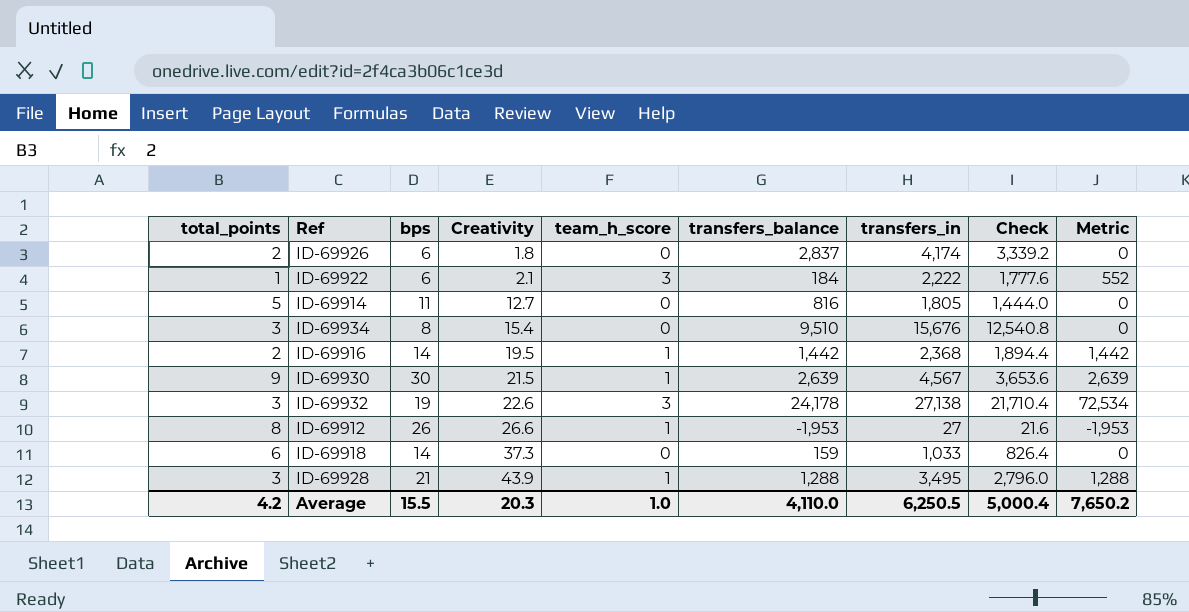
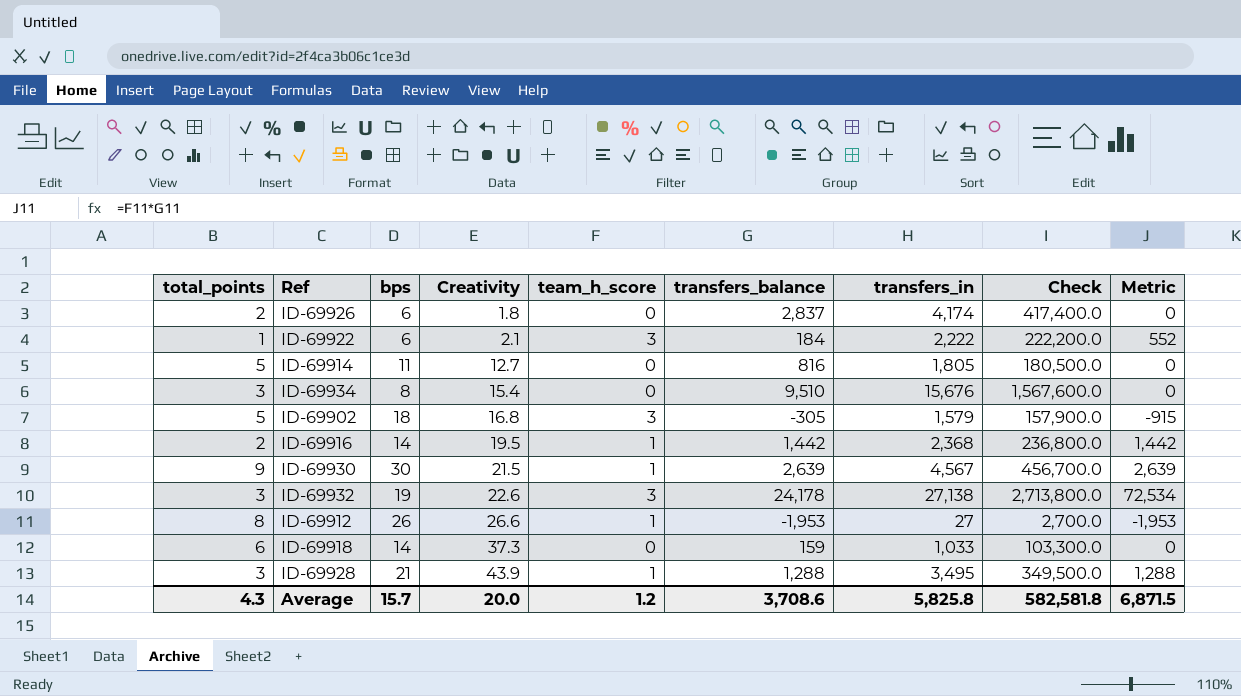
column Check | formula: [transfers_in] * 0.8 -> [transfers_in] * 100
row ID-69902: none -> 5 | 18 | 16.8 | 3 | -305 | 1,579 | 157,900.0 | -915
Average | total_points: 4.2 -> 4.3
Average | bps: 15.5 -> 15.7
Average | Creativity: 20.3 -> 20.0
Average | team_h_score: 1.0 -> 1.2
Average | transfers_balance: 4,110.0 -> 3,708.6
Average | transfers_in: 6,250.5 -> 5,825.8
Average | Check: 5,000.4 -> 582,581.8
Average | Metric: 7,650.2 -> 6,871.5

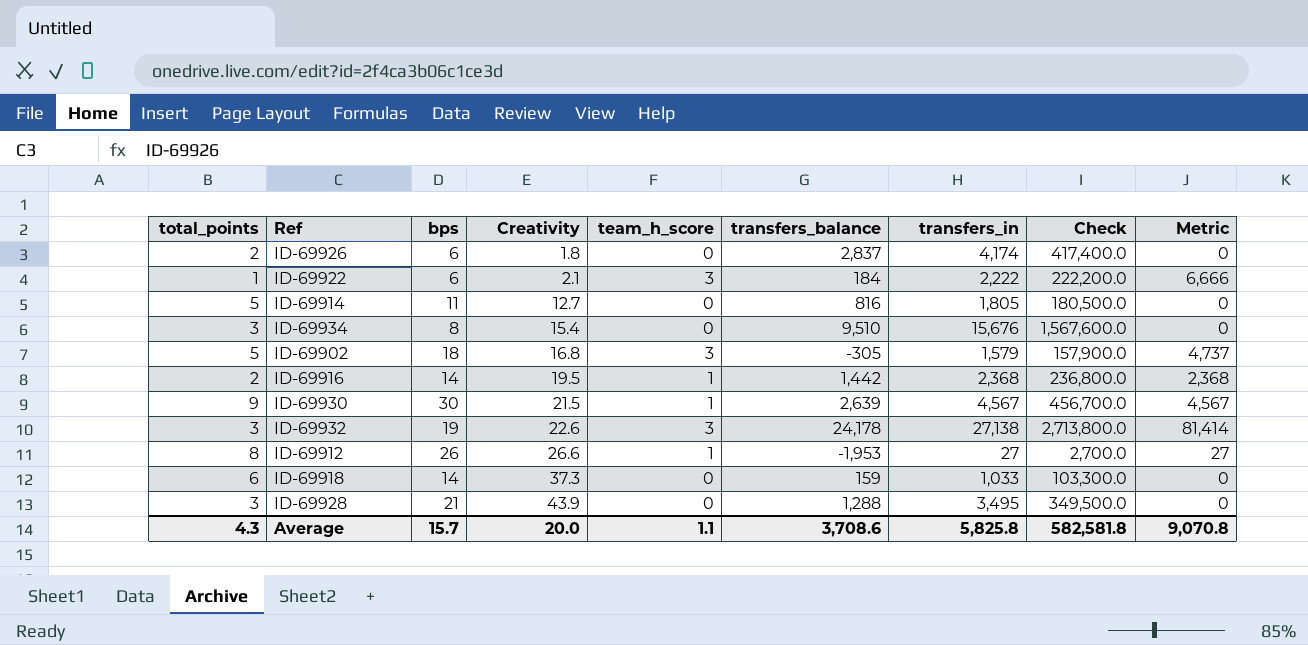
column Metric | formula: [team_h_score] * [transfers_balance] -> [team_h_score] * [transfers_in]
ID-69928 | team_h_score: 1 -> 0
Average | team_h_score: 1.2 -> 1.1
Average | Metric: 6,871.5 -> 9,070.8

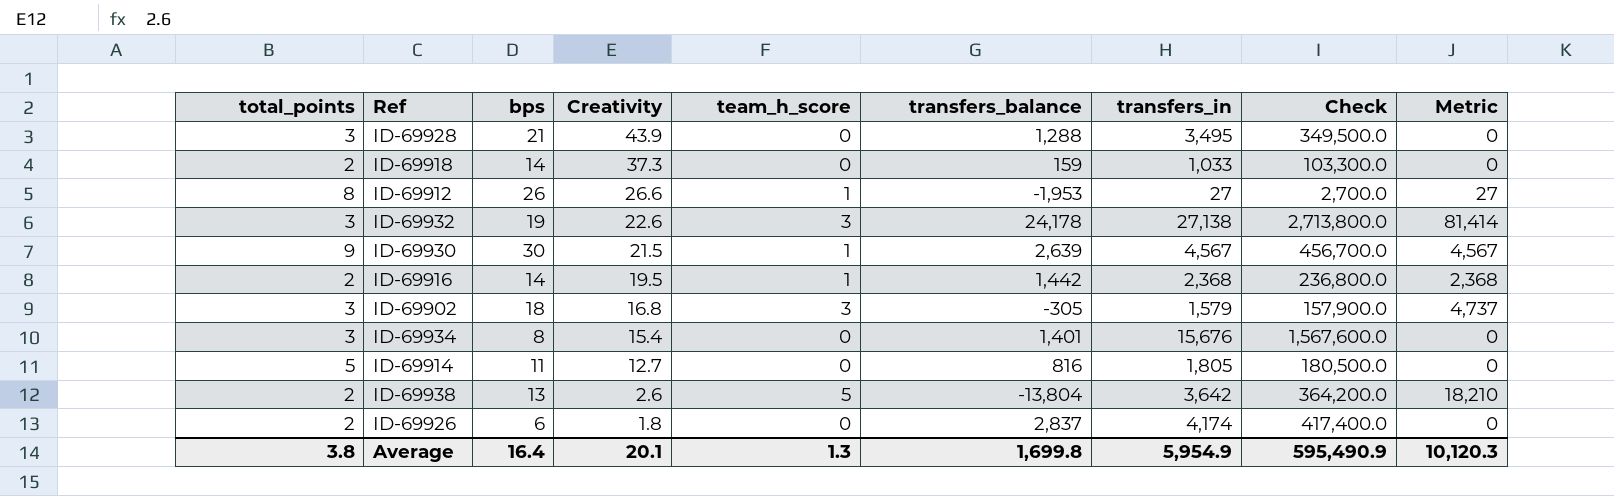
row order: Creativity ascending -> Creativity descending
row ID-69922: 1 | 6 | 2.1 | 3 | 184 | 2,222 | 222,200.0 | 6,666 -> none
ID-69918 | total_points: 6 -> 2
ID-69902 | total_points: 5 -> 3
ID-69934 | transfers_balance: 9,510 -> 1,401
row ID-69938: none -> 2 | 13 | 2.6 | 5 | -13,804 | 3,642 | 364,200.0 | 18,210
Average | total_points: 4.3 -> 3.8
Average | bps: 15.7 -> 16.4
Average | Creativity: 20.0 -> 20.1
Average | team_h_score: 1.1 -> 1.3
Average | transfers_balance: 3,708.6 -> 1,699.8
Average | transfers_in: 5,825.8 -> 5,954.9
Average | Check: 582,581.8 -> 595,490.9
Average | Metric: 9,070.8 -> 10,120.3

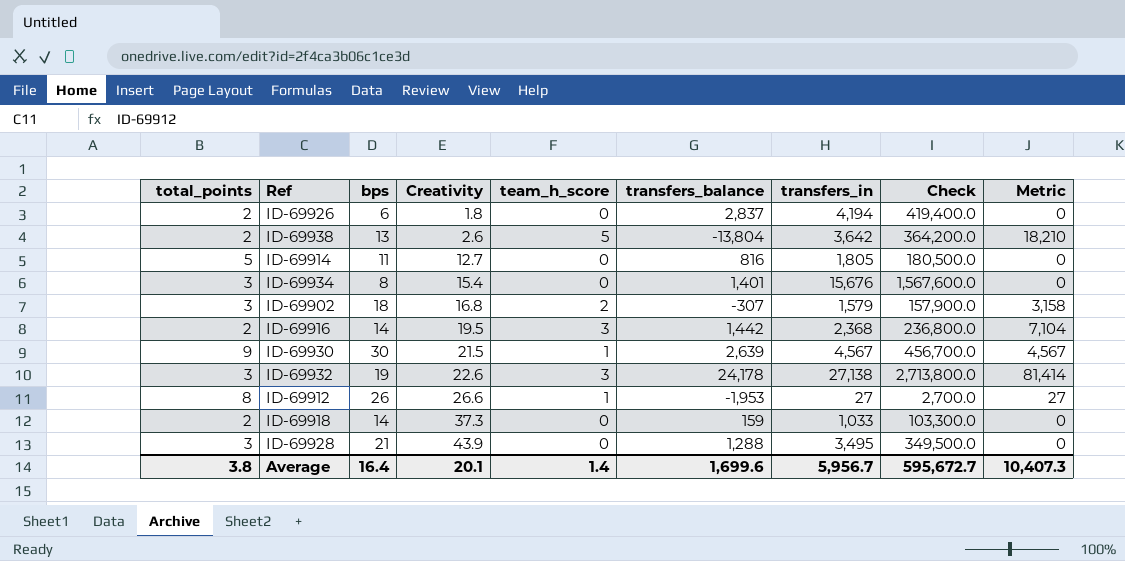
row order: Creativity descending -> Creativity ascending
ID-69926 | transfers_in: 4,174 -> 4,194
ID-69926 | Check: 417,400.0 -> 419,400.0
ID-69902 | team_h_score: 3 -> 2
ID-69902 | transfers_balance: -305 -> -307
ID-69902 | Metric: 4,737 -> 3,158
ID-69916 | team_h_score: 1 -> 3
ID-69916 | Metric: 2,368 -> 7,104
Average | team_h_score: 1.3 -> 1.4
Average | transfers_balance: 1,699.8 -> 1,699.6
Average | transfers_in: 5,954.9 -> 5,956.7
Average | Check: 595,490.9 -> 595,672.7
Average | Metric: 10,120.3 -> 10,407.3

